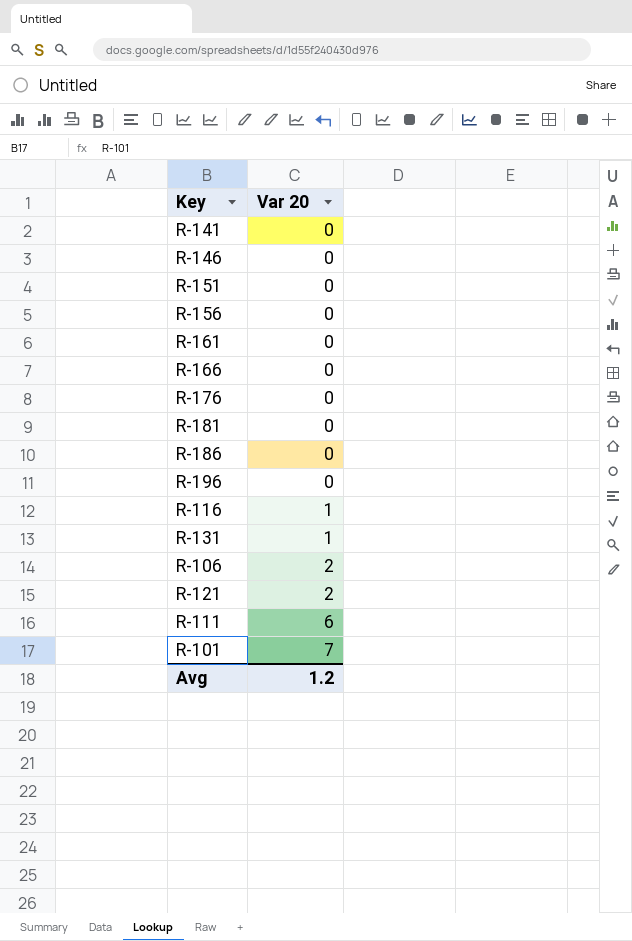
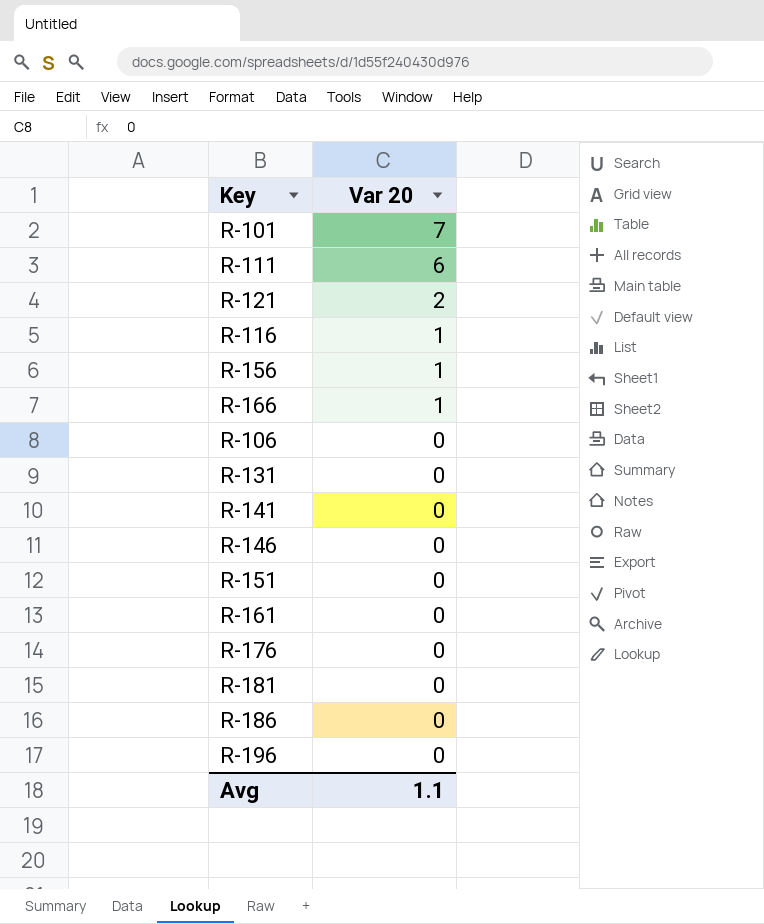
row order: Var 20 ascending -> Var 20 descending
R-156 | Var 20: 0 -> 1
R-166 | Var 20: 0 -> 1
R-106 | Var 20: 2 -> 0
R-131 | Var 20: 1 -> 0
Avg | Var 20: 1.2 -> 1.1

